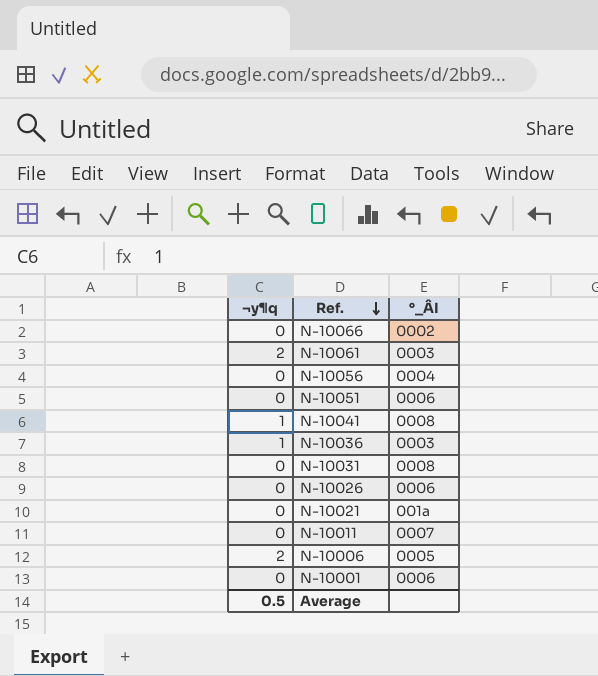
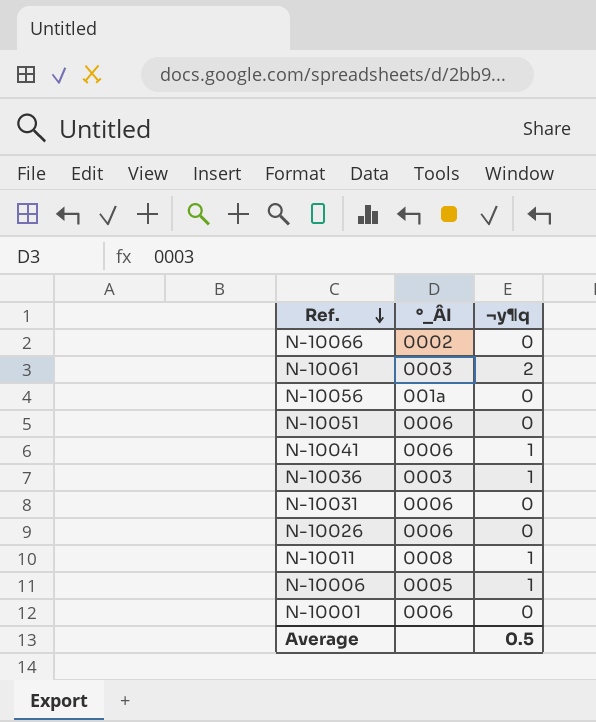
column ¬y¶q | position: 1 -> 3
row N-10021: 0 | 001a -> none
N-10056 | °_ÂI: 0004 -> 001a
N-10041 | °_ÂI: 0008 -> 0006
N-10031 | °_ÂI: 0008 -> 0006
N-10011 | °_ÂI: 0007 -> 0008
N-10011 | ¬y¶q: 0 -> 1
N-10006 | ¬y¶q: 2 -> 1

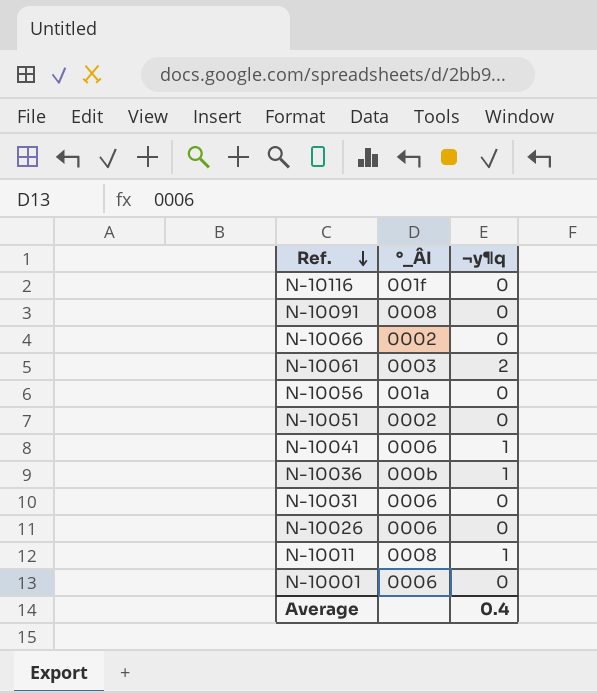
row N-10006: 0005 | 1 -> none
row N-10116: none -> 001f | 0
row N-10091: none -> 0008 | 0
N-10051 | °_ÂI: 0006 -> 0002
N-10036 | °_ÂI: 0003 -> 000b
Average | ¬y¶q: 0.5 -> 0.4

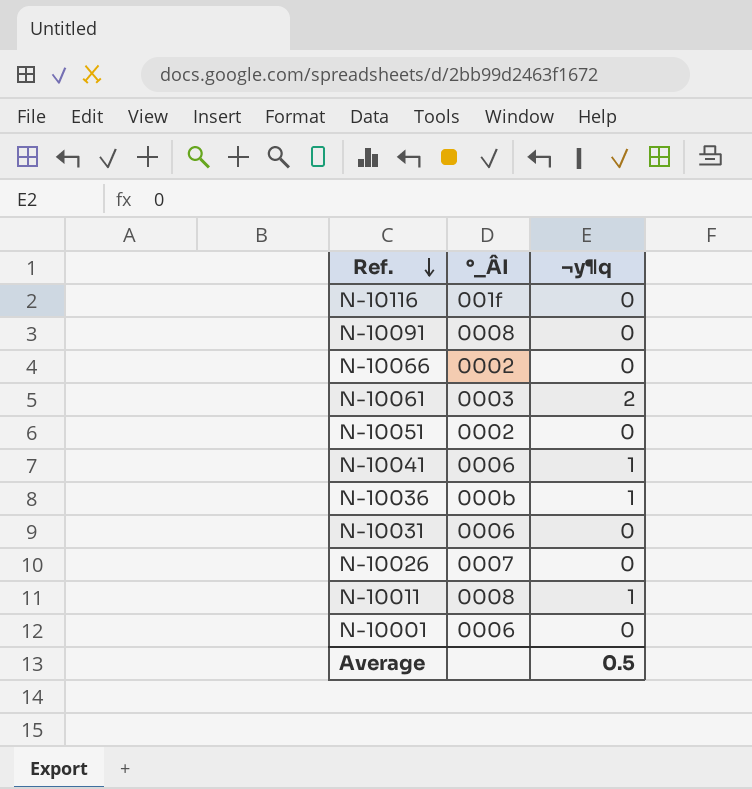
row N-10056: 001a | 0 -> none
N-10026 | °_ÂI: 0006 -> 0007
Average | ¬y¶q: 0.4 -> 0.5

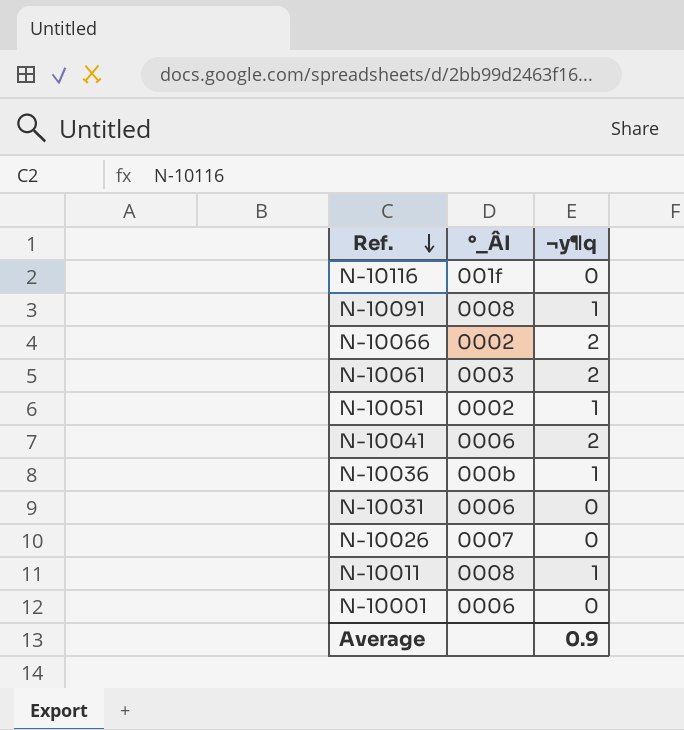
N-10091 | ¬y¶q: 0 -> 1
N-10066 | ¬y¶q: 0 -> 2
N-10051 | ¬y¶q: 0 -> 1
N-10041 | ¬y¶q: 1 -> 2
Average | ¬y¶q: 0.5 -> 0.9

